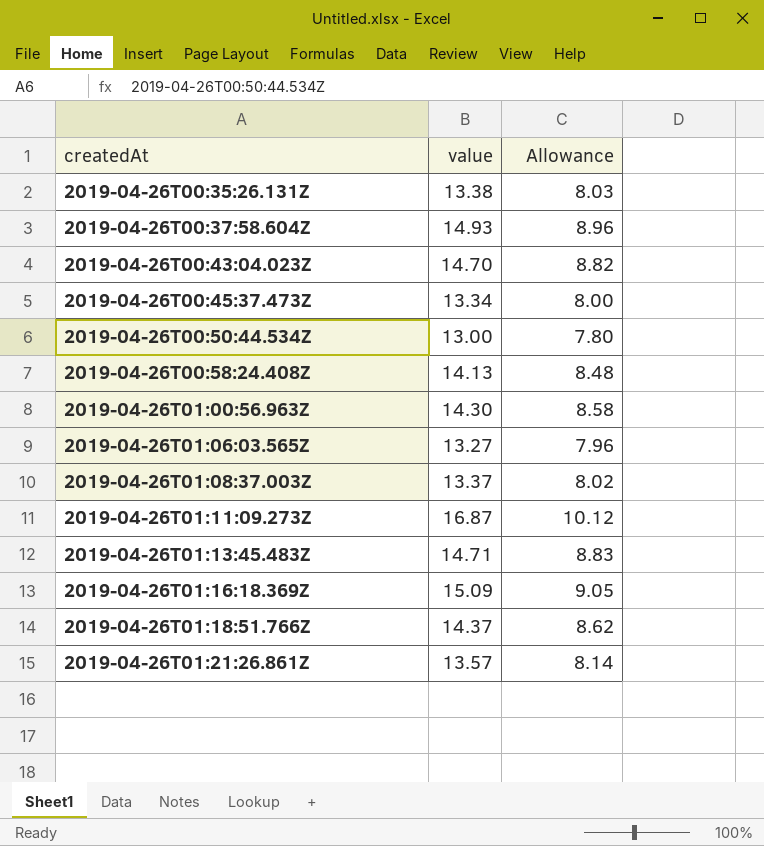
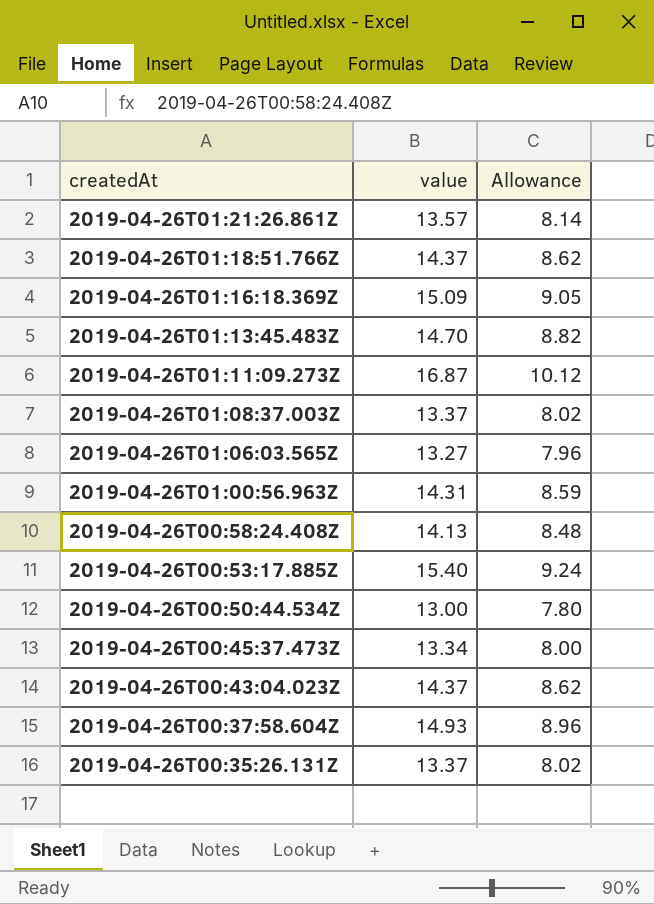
row order: createdAt ascending -> createdAt descending
2019-04-26T01:13:45.483Z | value: 14.71 -> 14.70
2019-04-26T01:13:45.483Z | Allowance: 8.83 -> 8.82
2019-04-26T01:00:56.963Z | value: 14.30 -> 14.31
2019-04-26T01:00:56.963Z | Allowance: 8.58 -> 8.59
row 2019-04-26T00:53:17.885Z: none -> 15.40 | 9.24
2019-04-26T00:43:04.023Z | value: 14.70 -> 14.37
2019-04-26T00:43:04.023Z | Allowance: 8.82 -> 8.62
2019-04-26T00:35:26.131Z | value: 13.38 -> 13.37
2019-04-26T00:35:26.131Z | Allowance: 8.03 -> 8.02

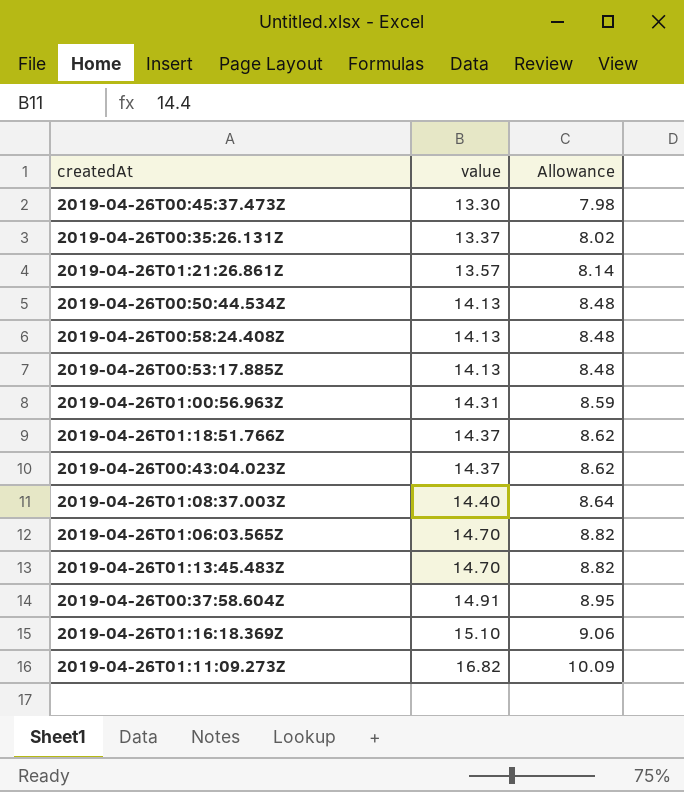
row order: createdAt descending -> value ascending
2019-04-26T00:45:37.473Z | value: 13.34 -> 13.30
2019-04-26T00:45:37.473Z | Allowance: 8.00 -> 7.98
2019-04-26T00:50:44.534Z | value: 13.00 -> 14.13
2019-04-26T00:50:44.534Z | Allowance: 7.80 -> 8.48
2019-04-26T00:53:17.885Z | value: 15.40 -> 14.13
2019-04-26T00:53:17.885Z | Allowance: 9.24 -> 8.48
2019-04-26T01:08:37.003Z | value: 13.37 -> 14.40
2019-04-26T01:08:37.003Z | Allowance: 8.02 -> 8.64
2019-04-26T01:06:03.565Z | value: 13.27 -> 14.70
2019-04-26T01:06:03.565Z | Allowance: 7.96 -> 8.82
2019-04-26T00:37:58.604Z | value: 14.93 -> 14.91
2019-04-26T00:37:58.604Z | Allowance: 8.96 -> 8.95
2019-04-26T01:16:18.369Z | value: 15.09 -> 15.10
2019-04-26T01:16:18.369Z | Allowance: 9.05 -> 9.06
2019-04-26T01:11:09.273Z | value: 16.87 -> 16.82
2019-04-26T01:11:09.273Z | Allowance: 10.12 -> 10.09

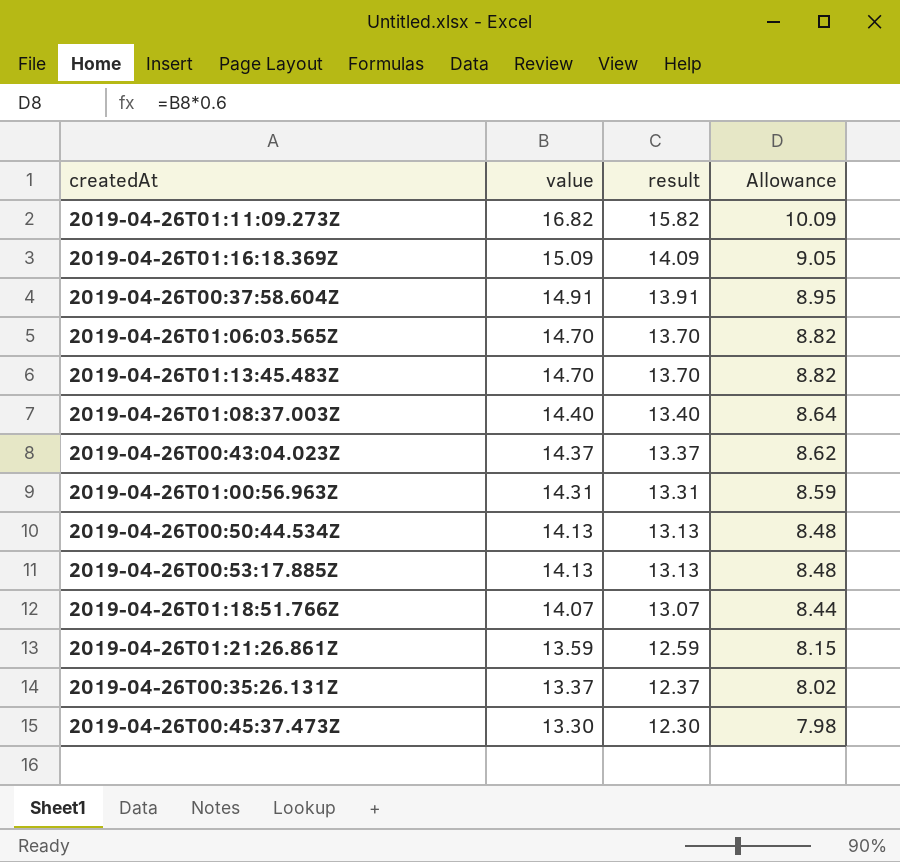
row order: value ascending -> value descending
column result | formula: none -> [value] - 1
row 2019-04-26T00:58:24.408Z: 14.13 | 8.48 -> none
2019-04-26T01:16:18.369Z | value: 15.10 -> 15.09
2019-04-26T01:16:18.369Z | Allowance: 9.06 -> 9.05
2019-04-26T01:18:51.766Z | value: 14.37 -> 14.07
2019-04-26T01:18:51.766Z | Allowance: 8.62 -> 8.44
2019-04-26T01:21:26.861Z | value: 13.57 -> 13.59
2019-04-26T01:21:26.861Z | Allowance: 8.14 -> 8.15

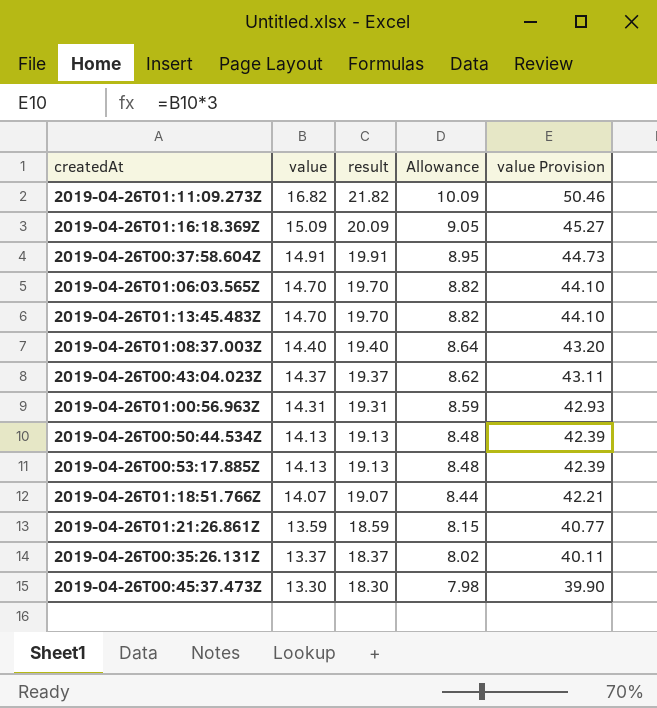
column result | formula: [value] - 1 -> [value] + 5
column value Provision | formula: none -> [value] * 3

